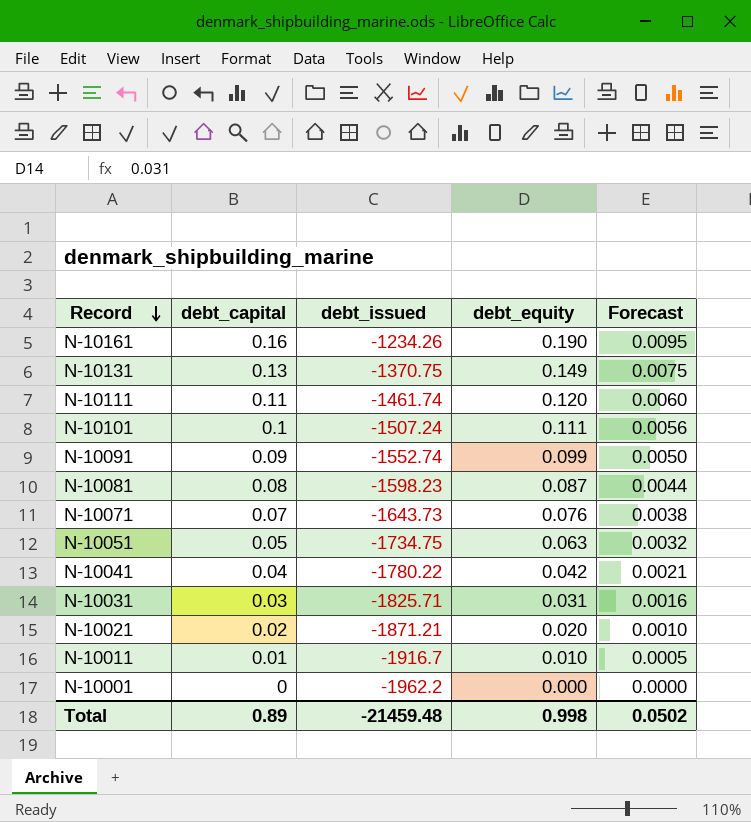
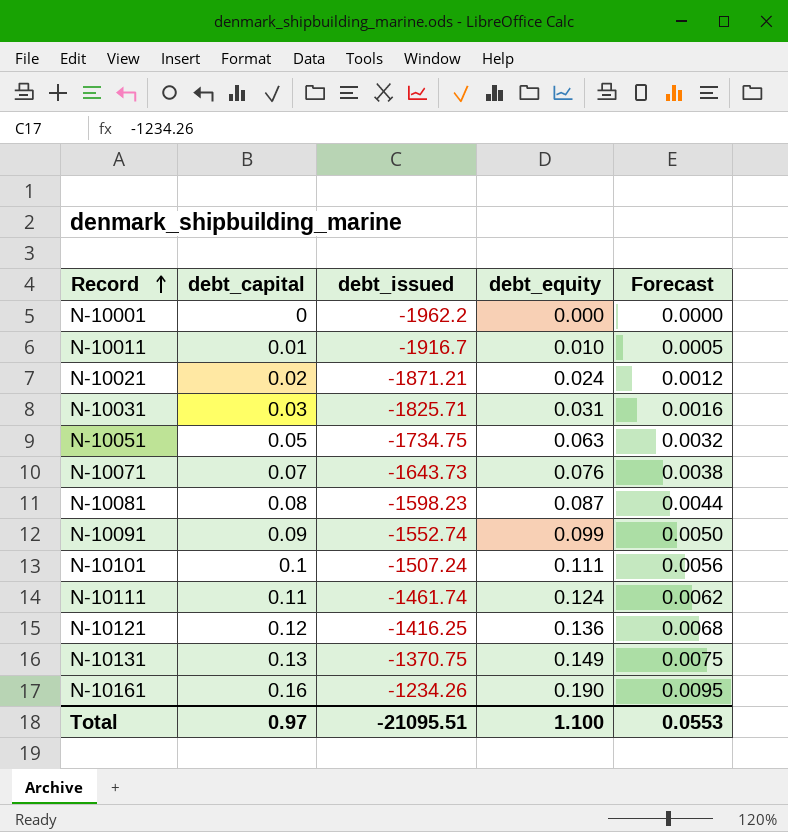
row order: Record descending -> Record ascending
row N-10041: 0.04 | -1780.22 | 0.042 | 0.0021 -> none
N-10021 | debt_equity: 0.020 -> 0.024
N-10021 | Forecast: 0.0010 -> 0.0012
N-10111 | debt_equity: 0.120 -> 0.124
N-10111 | Forecast: 0.0060 -> 0.0062
row N-10121: none -> 0.12 | -1416.25 | 0.136 | 0.0068
Total | debt_capital: 0.89 -> 0.97
Total | debt_issued: -21459.48 -> -21095.51
Total | debt_equity: 0.998 -> 1.100
Total | Forecast: 0.0502 -> 0.0553

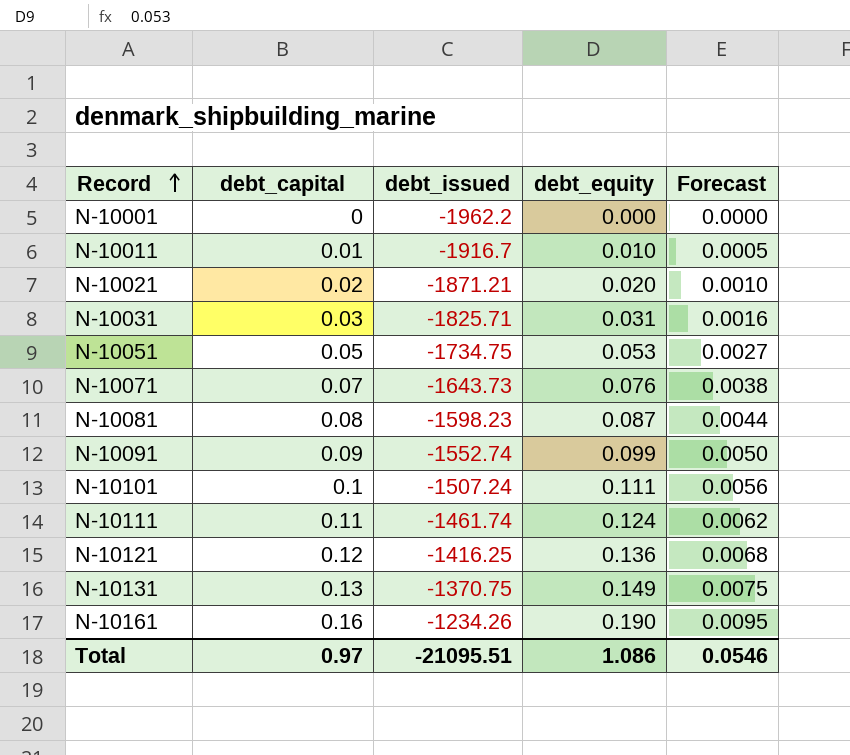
N-10021 | debt_equity: 0.024 -> 0.020
N-10021 | Forecast: 0.0012 -> 0.0010
N-10051 | debt_equity: 0.063 -> 0.053
N-10051 | Forecast: 0.0032 -> 0.0027
Total | debt_equity: 1.100 -> 1.086
Total | Forecast: 0.0553 -> 0.0546

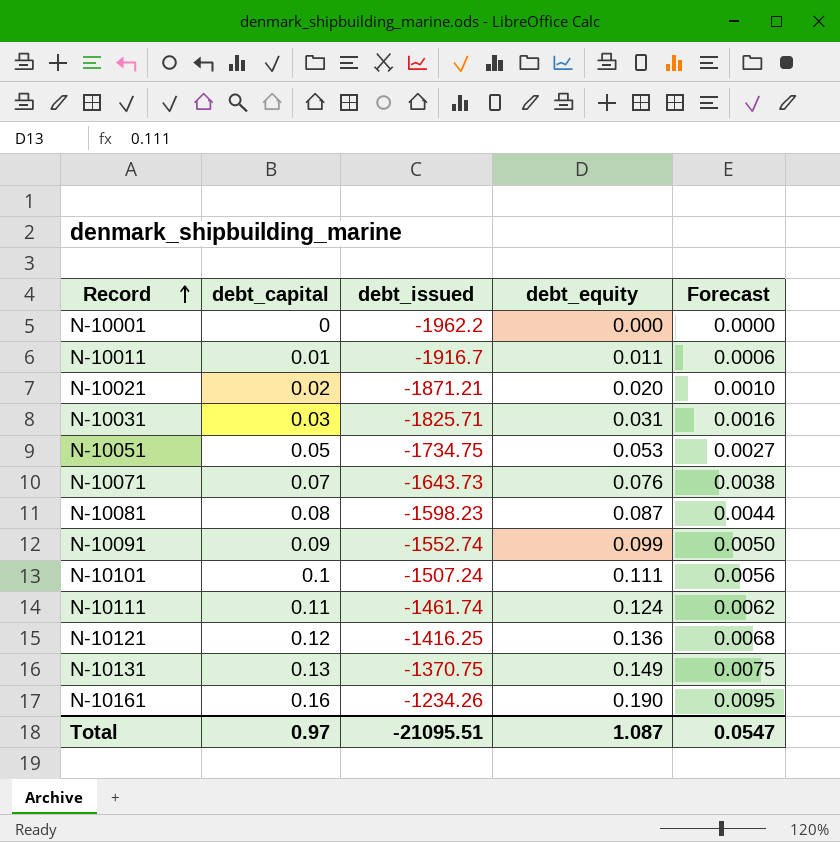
N-10011 | debt_equity: 0.010 -> 0.011
N-10011 | Forecast: 0.0005 -> 0.0006
Total | debt_equity: 1.086 -> 1.087
Total | Forecast: 0.0546 -> 0.0547

